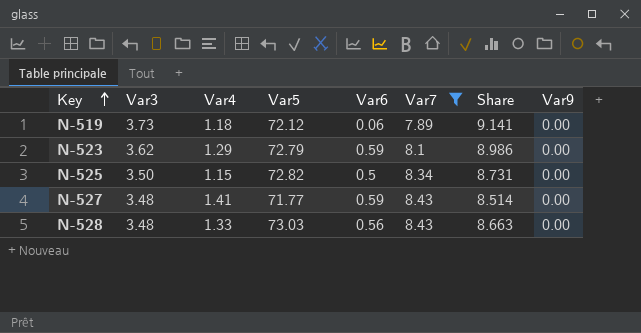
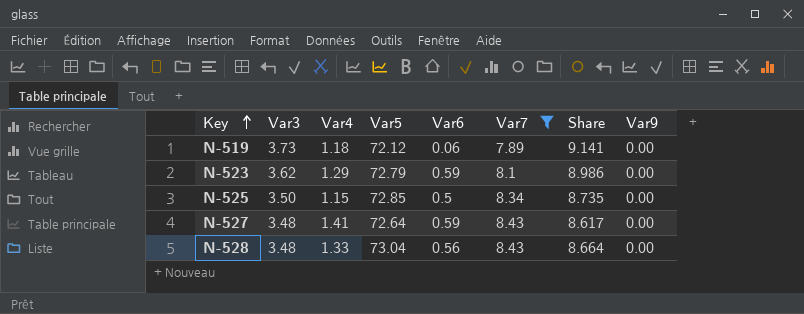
N-525 | Var5: 72.82 -> 72.85
N-525 | Share: 8.731 -> 8.735
N-527 | Var5: 71.77 -> 72.64
N-527 | Share: 8.514 -> 8.617
N-528 | Var5: 73.03 -> 73.04
N-528 | Share: 8.663 -> 8.664

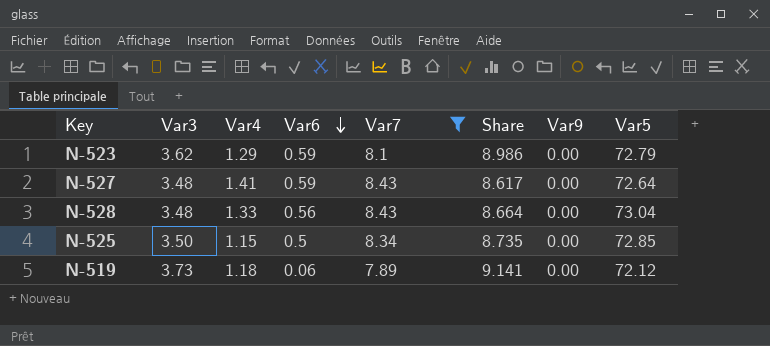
row order: Key ascending -> Var6 descending
column Var5 | position: 4 -> 8

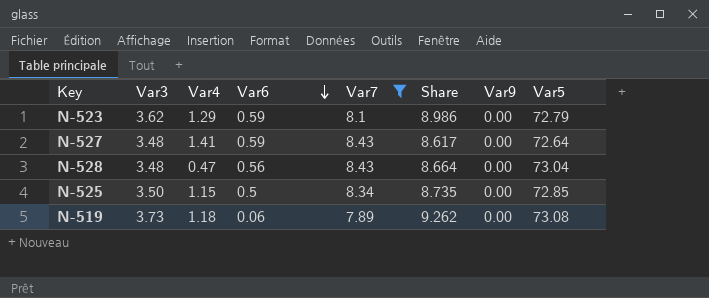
N-528 | Var4: 1.33 -> 0.47
N-519 | Share: 9.141 -> 9.262
N-519 | Var5: 72.12 -> 73.08

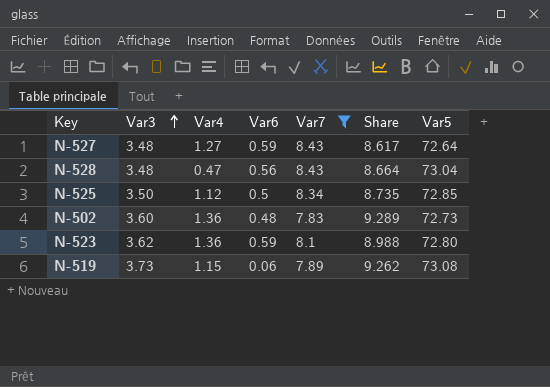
row order: Var6 descending -> Var3 ascending
column Var9 | position: 7 -> none
N-527 | Var4: 1.41 -> 1.27
N-525 | Var4: 1.15 -> 1.12
row N-502: none -> 3.60 | 1.36 | 0.48 | 7.83 | 9.289 | 72.73
N-523 | Var4: 1.29 -> 1.36
N-523 | Share: 8.986 -> 8.988
N-523 | Var5: 72.79 -> 72.80
N-519 | Var4: 1.18 -> 1.15

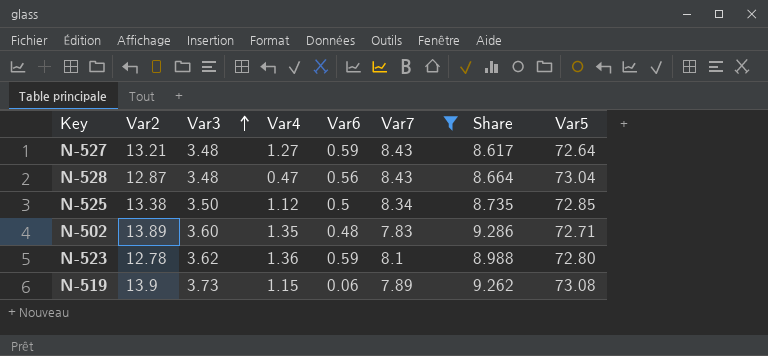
column Var2 | position: none -> 2
N-502 | Var4: 1.36 -> 1.35
N-502 | Share: 9.289 -> 9.286
N-502 | Var5: 72.73 -> 72.71

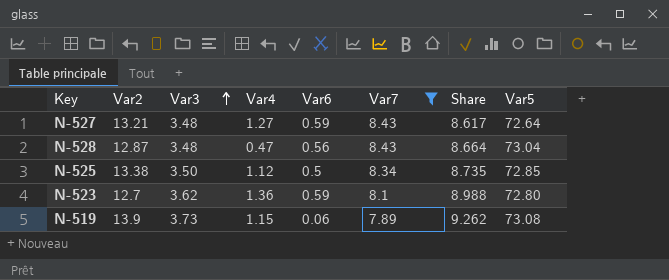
row N-502: 13.89 | 3.60 | 1.35 | 0.48 | 7.83 | 9.286 | 72.71 -> none
N-523 | Var2: 12.78 -> 12.7

